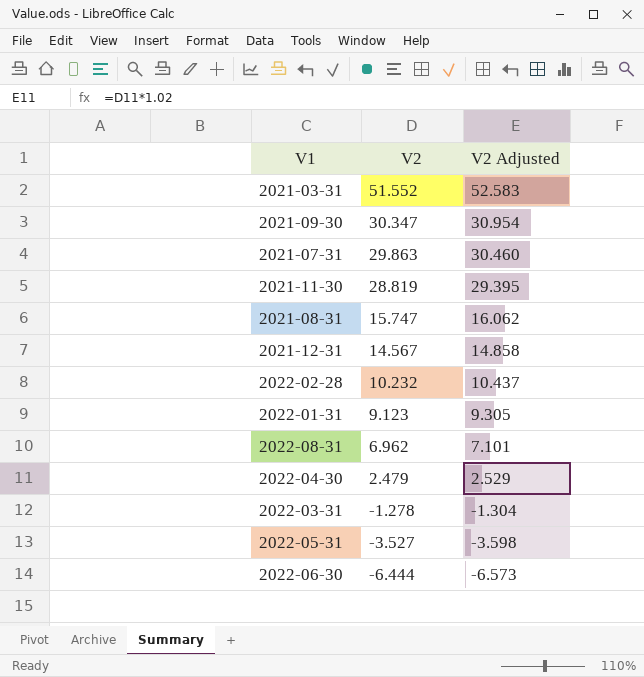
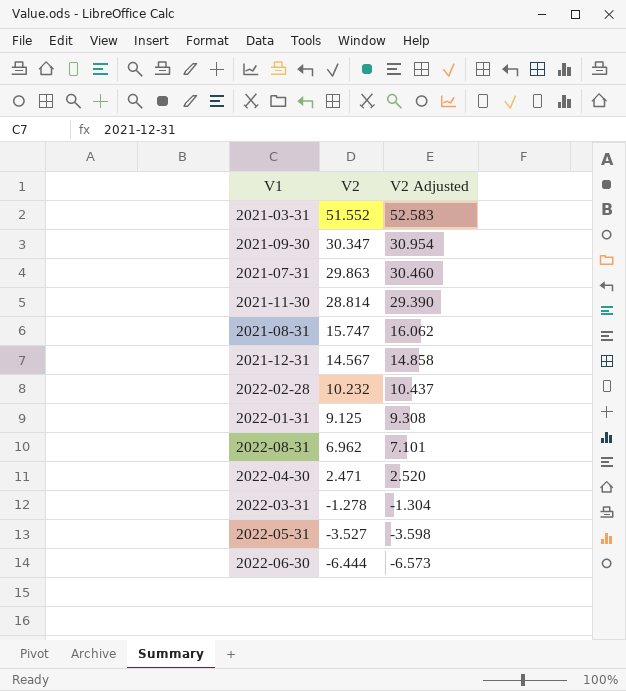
2021-11-30 | V2: 28.819 -> 28.814
2021-11-30 | V2 Adjusted: 29.395 -> 29.390
2022-01-31 | V2: 9.123 -> 9.125
2022-01-31 | V2 Adjusted: 9.305 -> 9.308
2022-04-30 | V2: 2.479 -> 2.471
2022-04-30 | V2 Adjusted: 2.529 -> 2.520

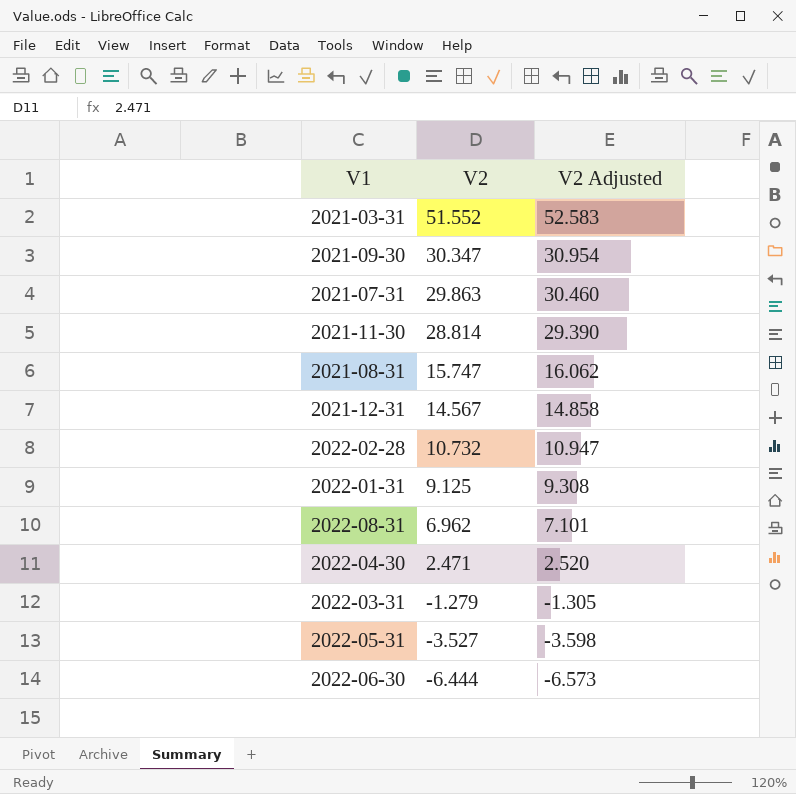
2022-02-28 | V2: 10.232 -> 10.732
2022-02-28 | V2 Adjusted: 10.437 -> 10.947
2022-03-31 | V2: -1.278 -> -1.279
2022-03-31 | V2 Adjusted: -1.304 -> -1.305

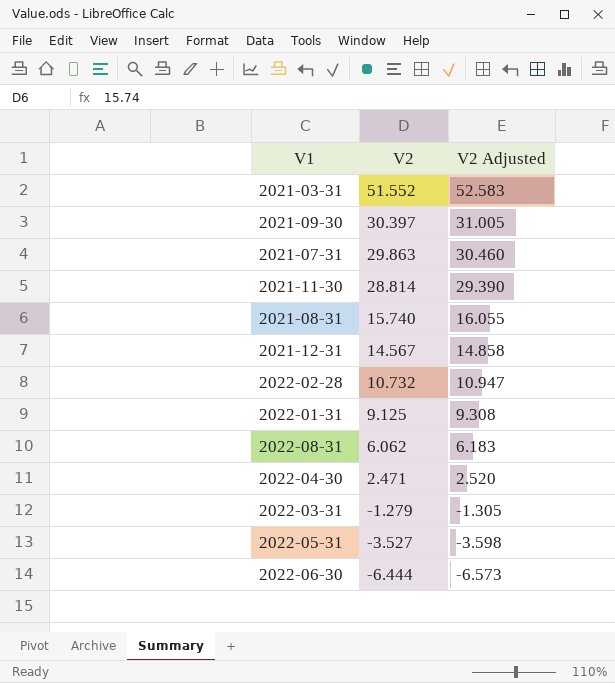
2021-09-30 | V2: 30.347 -> 30.397
2021-09-30 | V2 Adjusted: 30.954 -> 31.005
2021-08-31 | V2: 15.747 -> 15.740
2021-08-31 | V2 Adjusted: 16.062 -> 16.055
2022-08-31 | V2: 6.962 -> 6.062
2022-08-31 | V2 Adjusted: 7.101 -> 6.183

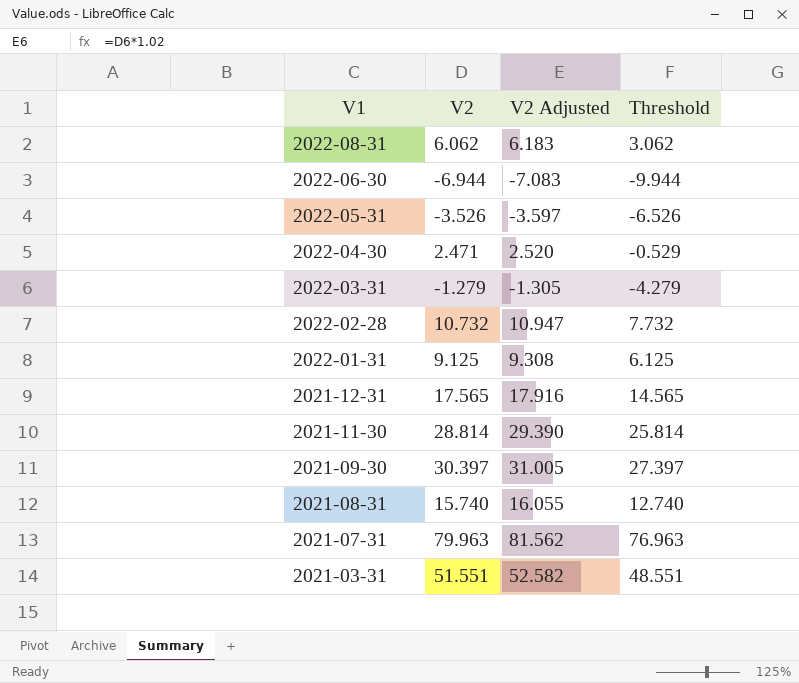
row order: V2 descending -> V1 descending
column Threshold | formula: none -> [V2] - 3
2022-06-30 | V2: -6.444 -> -6.944
2022-06-30 | V2 Adjusted: -6.573 -> -7.083
2022-05-31 | V2: -3.527 -> -3.526
2022-05-31 | V2 Adjusted: -3.598 -> -3.597
2021-12-31 | V2: 14.567 -> 17.565
2021-12-31 | V2 Adjusted: 14.858 -> 17.916
2021-07-31 | V2: 29.863 -> 79.963
2021-07-31 | V2 Adjusted: 30.460 -> 81.562
2021-03-31 | V2: 51.552 -> 51.551
2021-03-31 | V2 Adjusted: 52.583 -> 52.582

